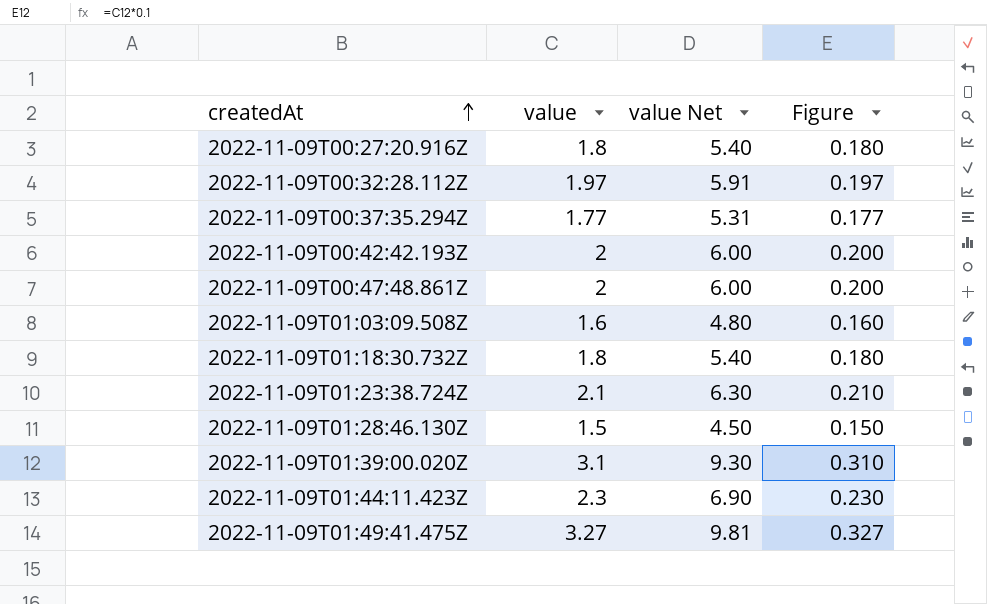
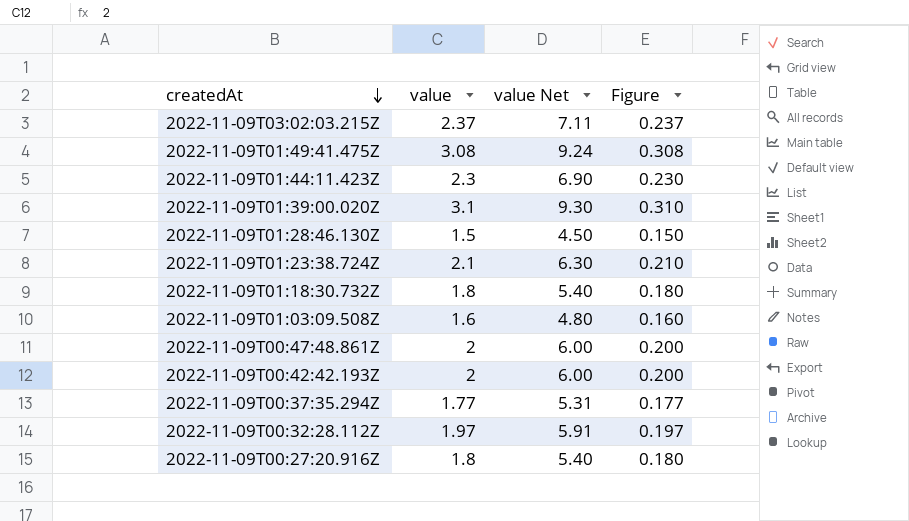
row order: createdAt ascending -> createdAt descending
row 2022-11-09T03:02:03.215Z: none -> 2.37 | 7.11 | 0.237
2022-11-09T01:49:41.475Z | value: 3.27 -> 3.08
2022-11-09T01:49:41.475Z | value Net: 9.81 -> 9.24
2022-11-09T01:49:41.475Z | Figure: 0.327 -> 0.308

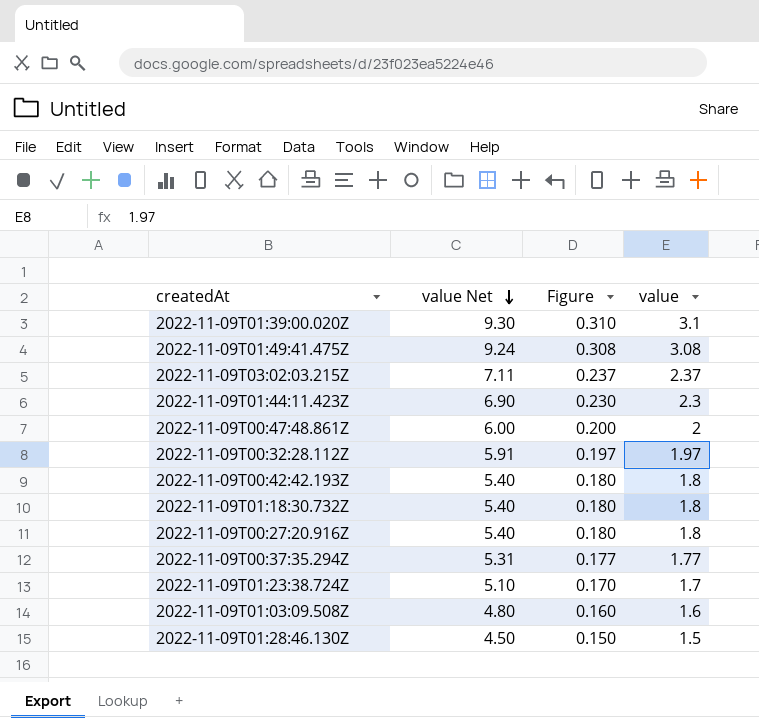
row order: createdAt descending -> value Net descending
column value | position: 2 -> 4
2022-11-09T00:42:42.193Z | value Net: 6.00 -> 5.40
2022-11-09T00:42:42.193Z | Figure: 0.200 -> 0.180
2022-11-09T00:42:42.193Z | value: 2 -> 1.8
2022-11-09T01:23:38.724Z | value Net: 6.30 -> 5.10
2022-11-09T01:23:38.724Z | Figure: 0.210 -> 0.170
2022-11-09T01:23:38.724Z | value: 2.1 -> 1.7

